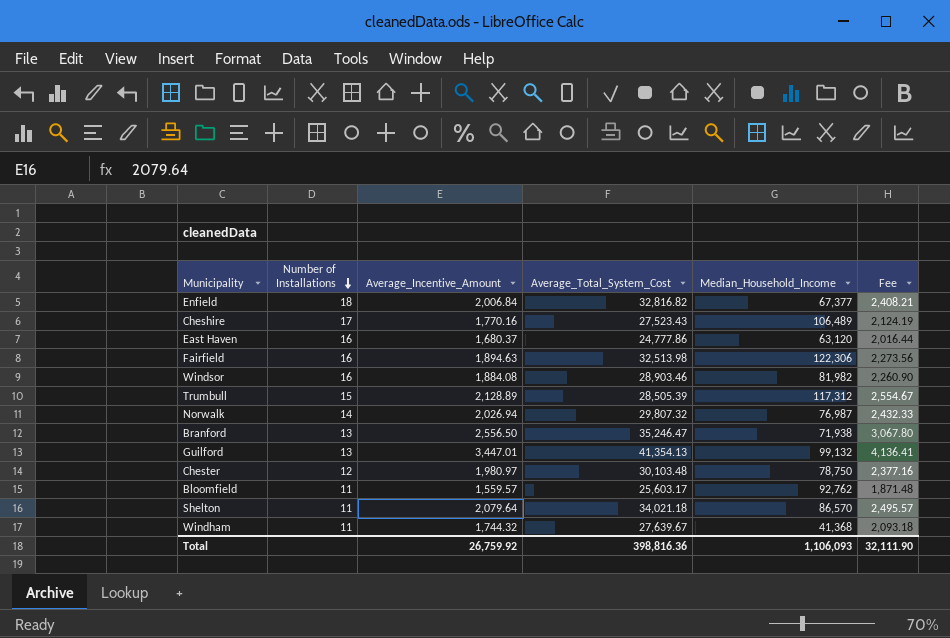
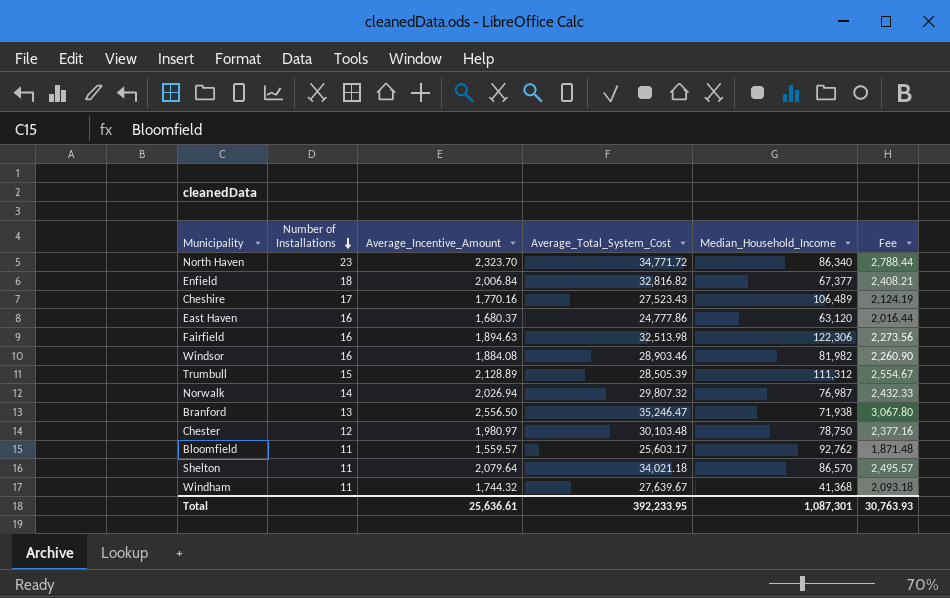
row Guilford: 13 | 3,447.01 | 41,354.13 | 99,132 | 4,136.41 -> none
row North Haven: none -> 23 | 2,323.70 | 34,771.72 | 86,340 | 2,788.44
Trumbull | Median_Household_Income: 117,312 -> 111,312
Total | Average_Incentive_Amount: 26,759.92 -> 25,636.61
Total | Average_Total_System_Cost: 398,816.36 -> 392,233.95
Total | Median_Household_Income: 1,106,093 -> 1,087,301
Total | Fee: 32,111.90 -> 30,763.93

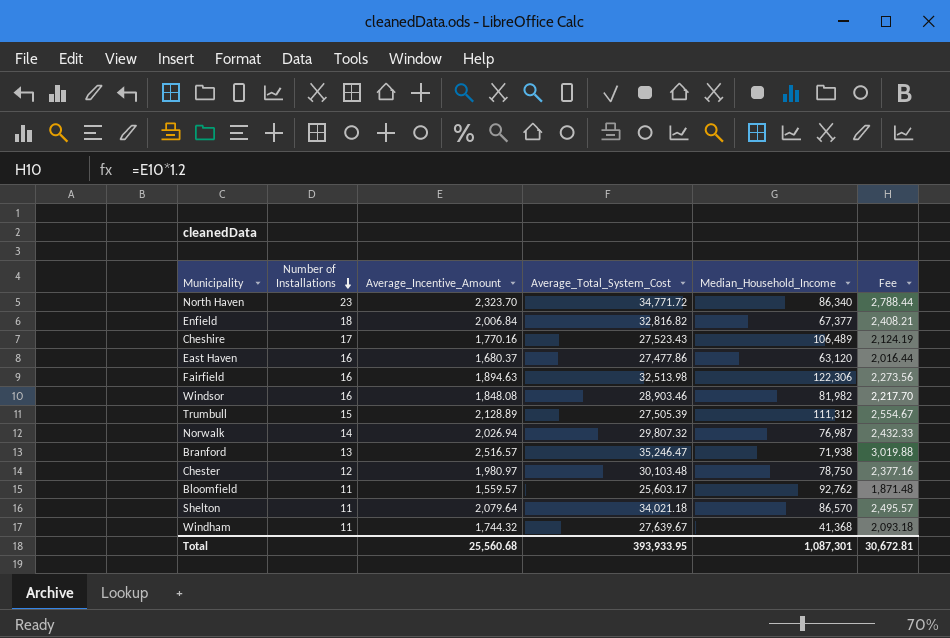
East Haven | Average_Total_System_Cost: 24,777.86 -> 27,477.86
Windsor | Average_Incentive_Amount: 1,884.08 -> 1,848.08
Windsor | Fee: 2,260.90 -> 2,217.70
Trumbull | Average_Total_System_Cost: 28,505.39 -> 27,505.39
Branford | Average_Incentive_Amount: 2,556.50 -> 2,516.57
Branford | Fee: 3,067.80 -> 3,019.88
Total | Average_Incentive_Amount: 25,636.61 -> 25,560.68
Total | Average_Total_System_Cost: 392,233.95 -> 393,933.95
Total | Fee: 30,763.93 -> 30,672.81

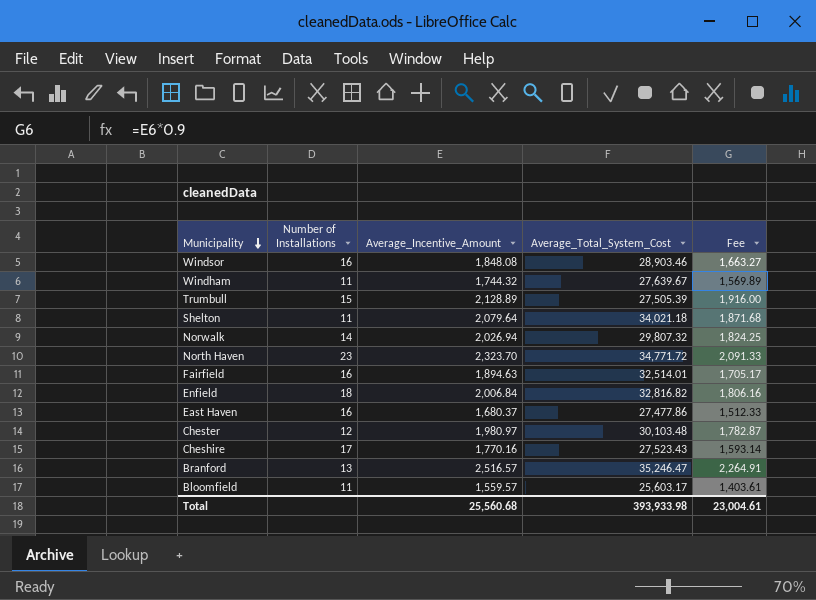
row order: Number of Installations descending -> Municipality descending
column Median_Household_Income | position: 5 -> none
column Fee | formula: [Average_Incentive_Amount] * 1.2 -> [Average_Incentive_Amount] * 0.9
Fairfield | Average_Total_System_Cost: 32,513.98 -> 32,514.01
Total | Average_Total_System_Cost: 393,933.95 -> 393,933.98
Total | Fee: 30,672.81 -> 23,004.61

